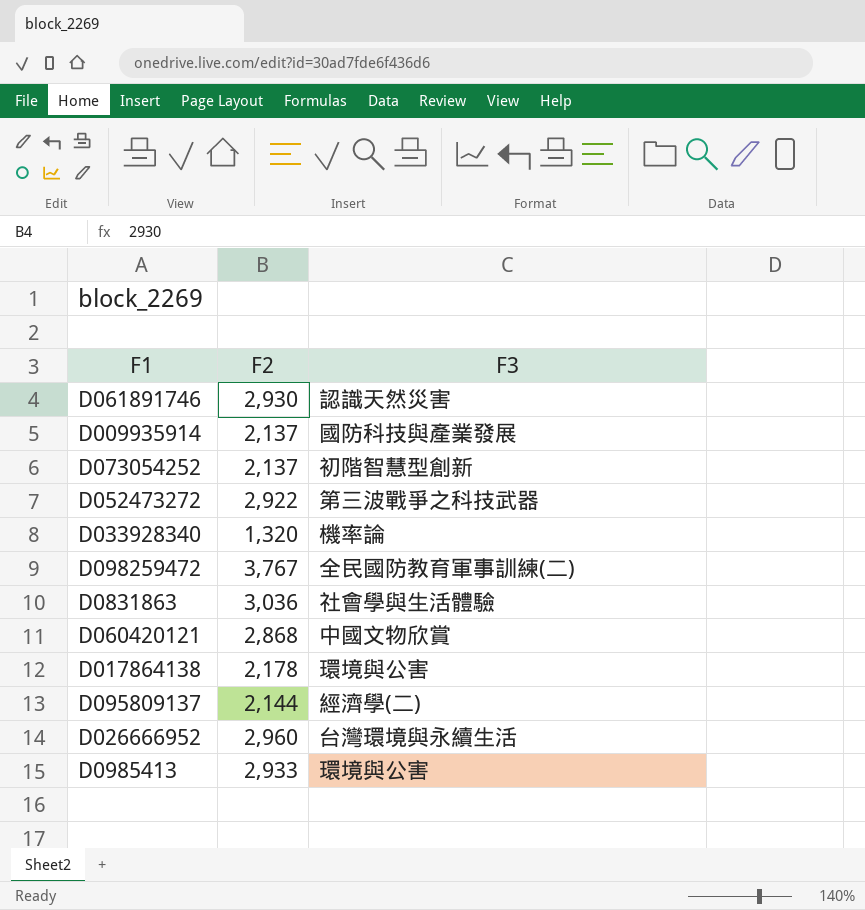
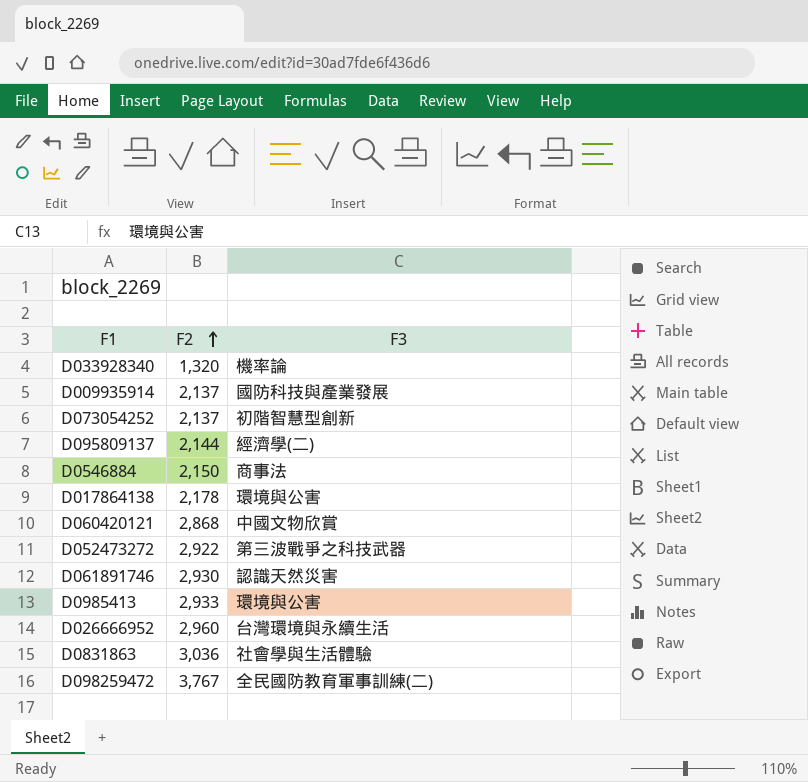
row order: none -> F2 ascending
row D0546884: none -> 2,150 | 商事法

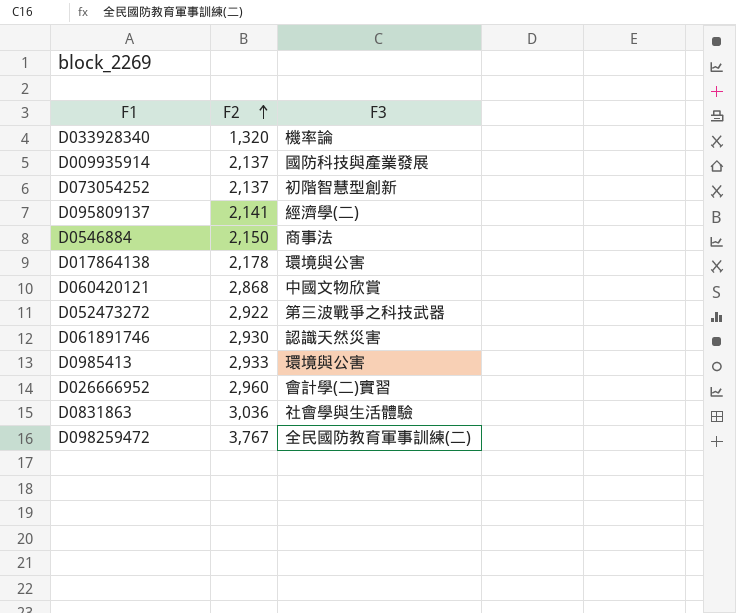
D095809137 | F2: 2,144 -> 2,141
D026666952 | F3: 台灣環境與永續生活 -> 會計學(二)實習

